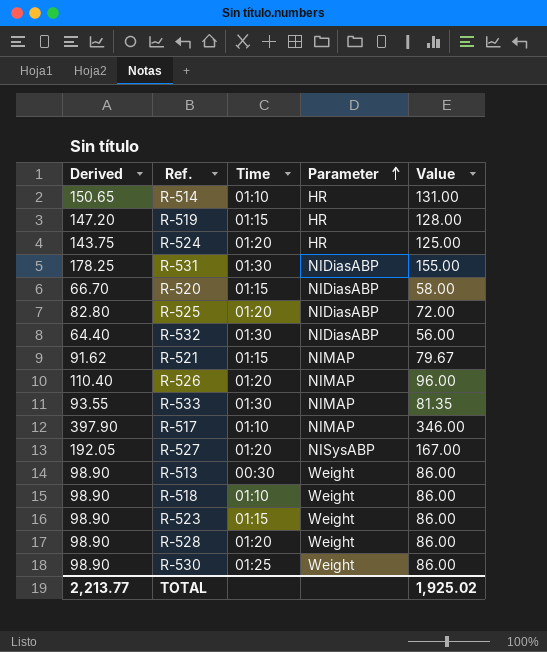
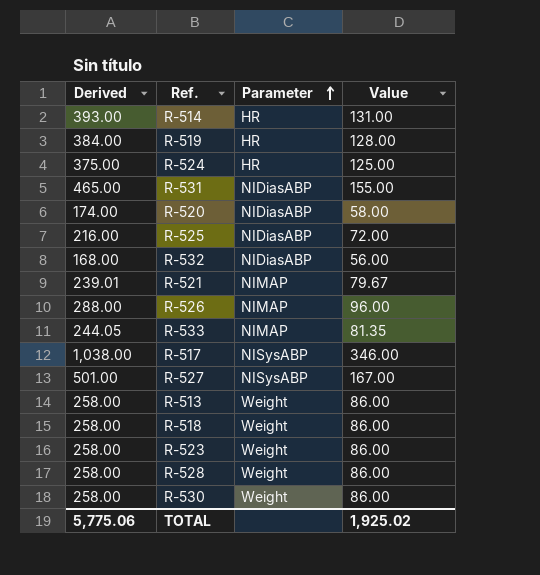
column Time | position: 3 -> none
column Derived | formula: [Value] * 1.15 -> [Value] * 3
R-517 | Parameter: NIMAP -> NISysABP
TOTAL | Derived: 2,213.77 -> 5,775.06

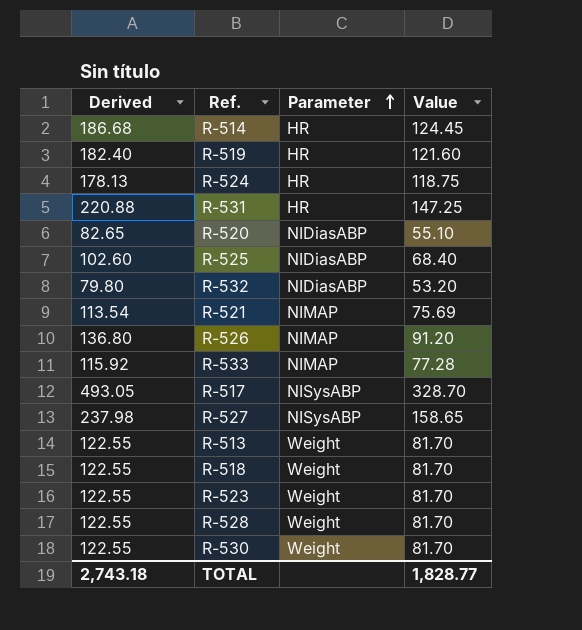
column Derived | formula: [Value] * 3 -> [Value] * 1.5
R-514 | Value: 131.00 -> 124.45
R-519 | Value: 128.00 -> 121.60
R-524 | Value: 125.00 -> 118.75
R-531 | Parameter: NIDiasABP -> HR
R-531 | Value: 155.00 -> 147.25
R-520 | Value: 58.00 -> 55.10
R-525 | Value: 72.00 -> 68.40
R-532 | Value: 56.00 -> 53.20
R-521 | Value: 79.67 -> 75.69
R-526 | Value: 96.00 -> 91.20
R-533 | Value: 81.35 -> 77.28
R-517 | Value: 346.00 -> 328.70
R-527 | Value: 167.00 -> 158.65
R-513 | Value: 86.00 -> 81.70
R-518 | Value: 86.00 -> 81.70
R-523 | Value: 86.00 -> 81.70
R-528 | Value: 86.00 -> 81.70
R-530 | Value: 86.00 -> 81.70
TOTAL | Derived: 5,775.06 -> 2,743.18
TOTAL | Value: 1,925.02 -> 1,828.77

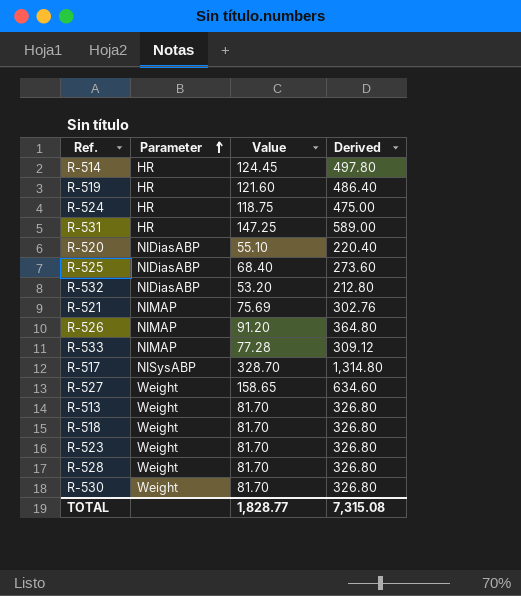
column Derived | formula: [Value] * 1.5 -> [Value] * 4
column Derived | position: 1 -> 4
R-527 | Parameter: NISysABP -> Weight
TOTAL | Derived: 2,743.18 -> 7,315.08

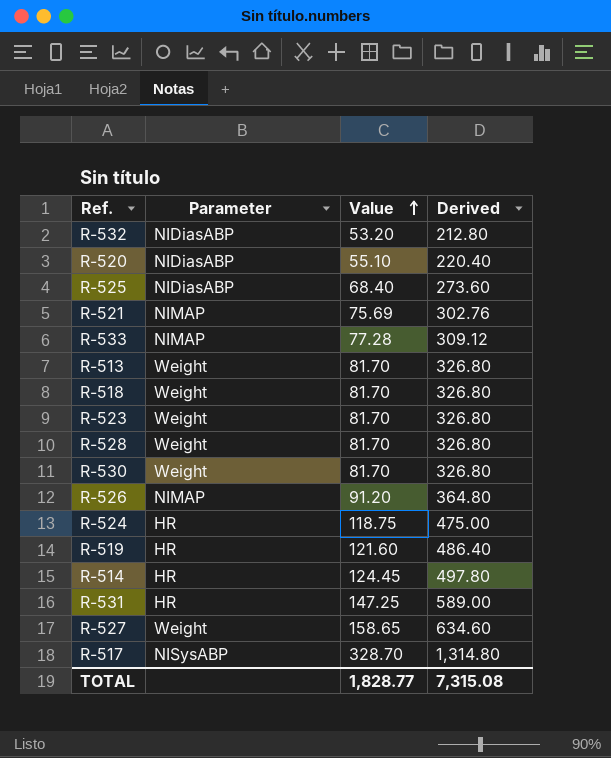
row order: Parameter ascending -> Value ascending

